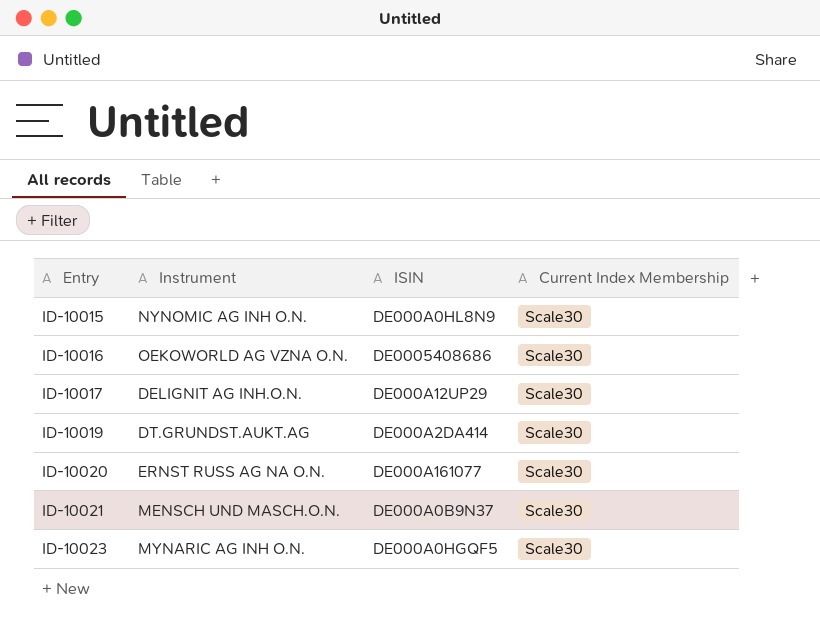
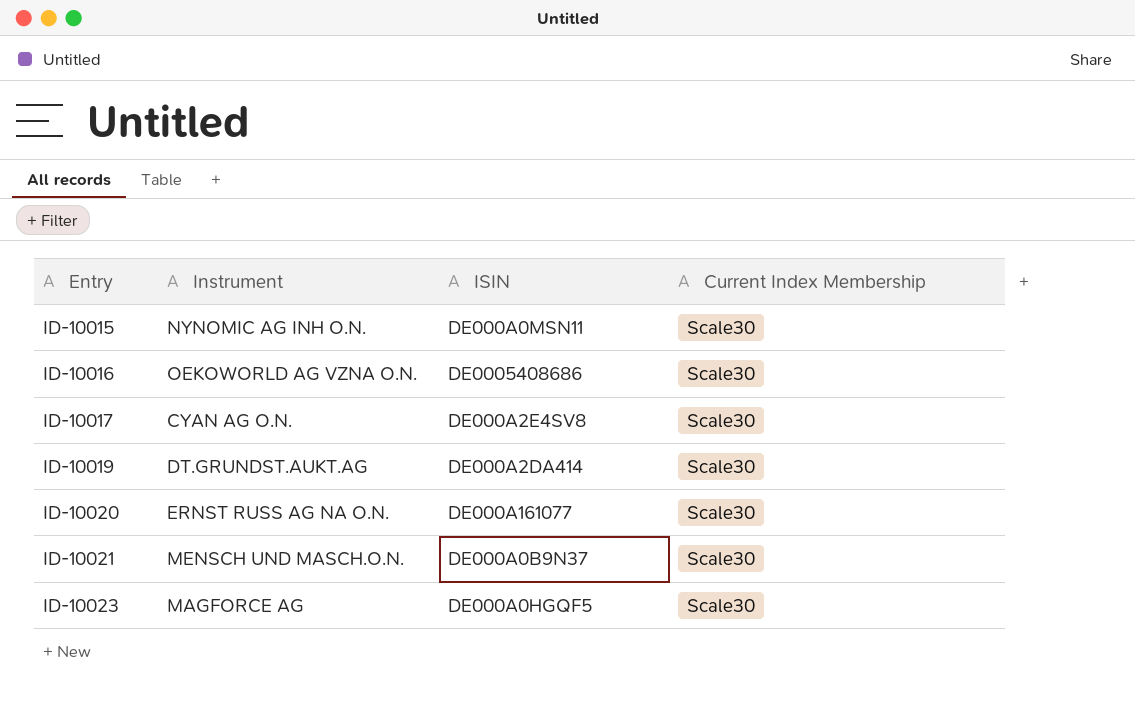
ID-10015 | ISIN: DE000A0HL8N9 -> DE000A0MSN11
ID-10017 | Instrument: DELIGNIT AG INH.O.N. -> CYAN AG O.N.
ID-10017 | ISIN: DE000A12UP29 -> DE000A2E4SV8
ID-10023 | Instrument: MYNARIC AG INH O.N. -> MAGFORCE AG

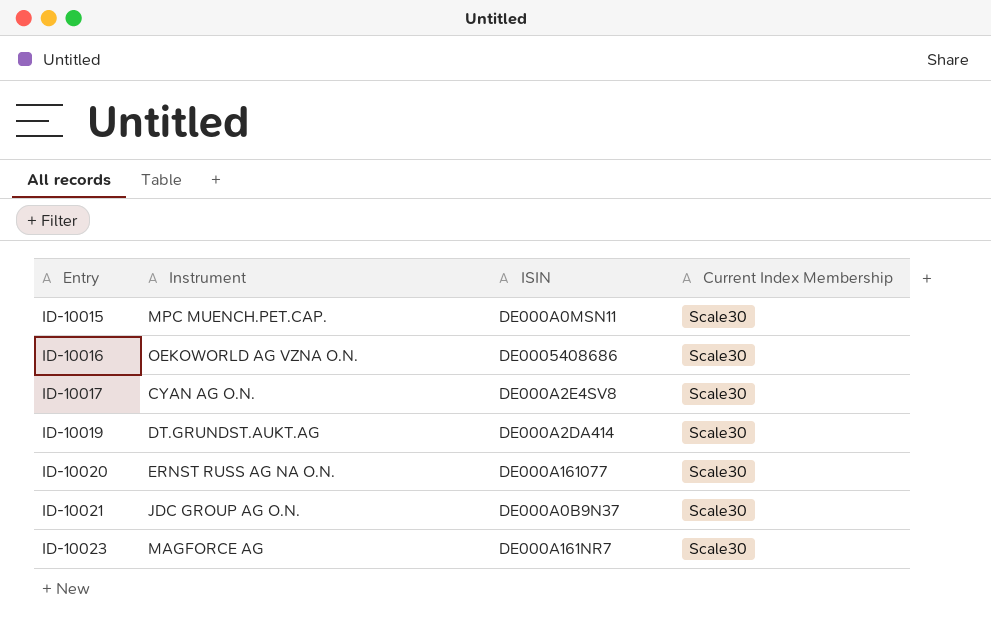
ID-10015 | Instrument: NYNOMIC AG INH O.N. -> MPC MUENCH.PET.CAP.
ID-10021 | Instrument: MENSCH UND MASCH.O.N. -> JDC GROUP AG O.N.
ID-10023 | ISIN: DE000A0HGQF5 -> DE000A161NR7

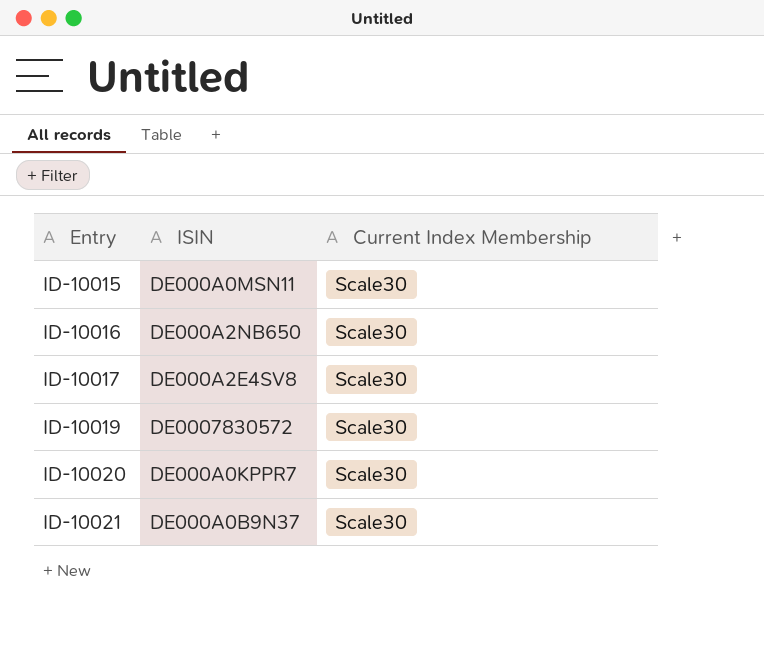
column Instrument | position: 2 -> none
row ID-10023: MAGFORCE AG | DE000A161NR7 | Scale30 -> none
ID-10016 | ISIN: DE0005408686 -> DE000A2NB650
ID-10019 | ISIN: DE000A2DA414 -> DE0007830572
ID-10020 | ISIN: DE000A161077 -> DE000A0KPPR7

